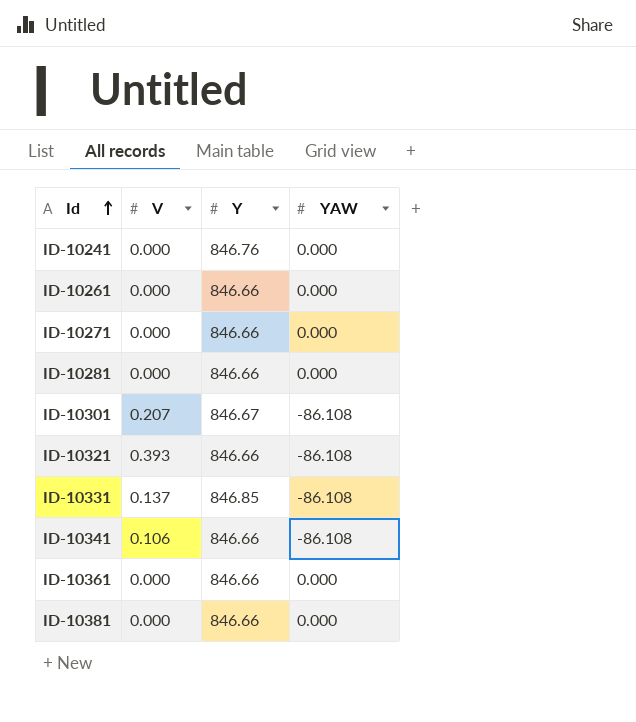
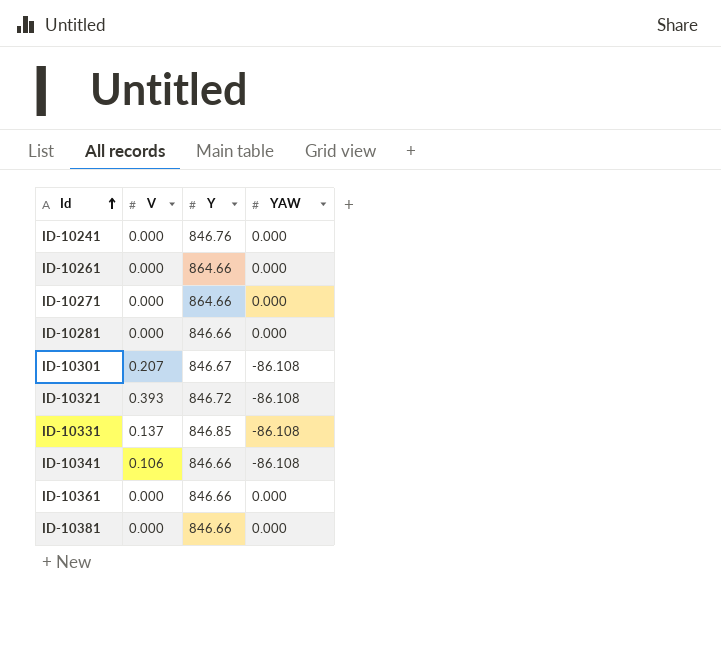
ID-10261 | Y: 846.66 -> 864.66
ID-10271 | Y: 846.66 -> 864.66
ID-10321 | Y: 846.66 -> 846.72

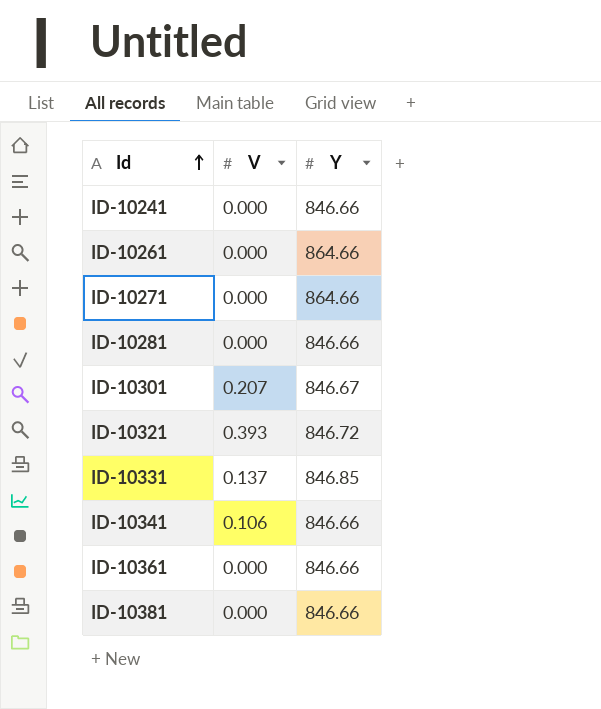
column YAW | position: 4 -> none
ID-10241 | Y: 846.76 -> 846.66

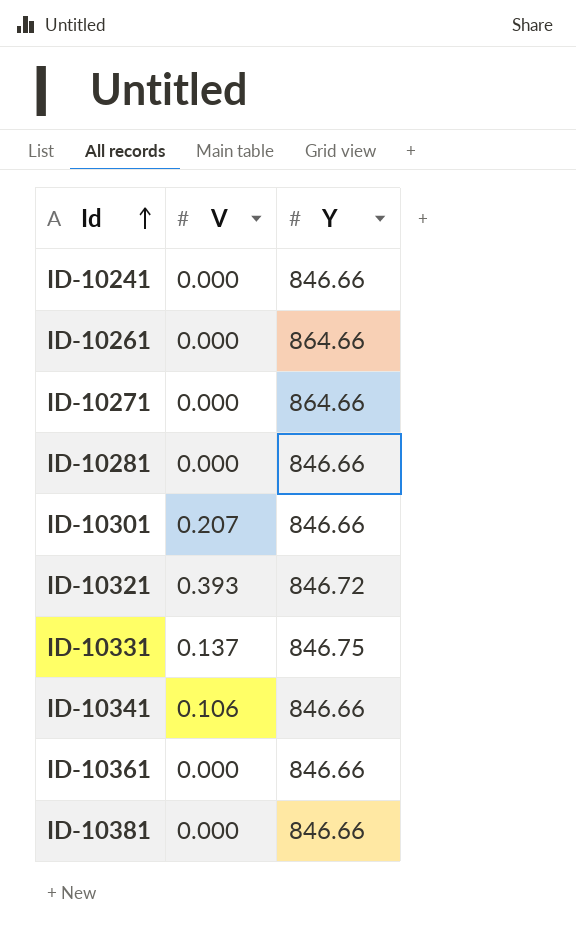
ID-10301 | Y: 846.67 -> 846.66
ID-10331 | Y: 846.85 -> 846.75

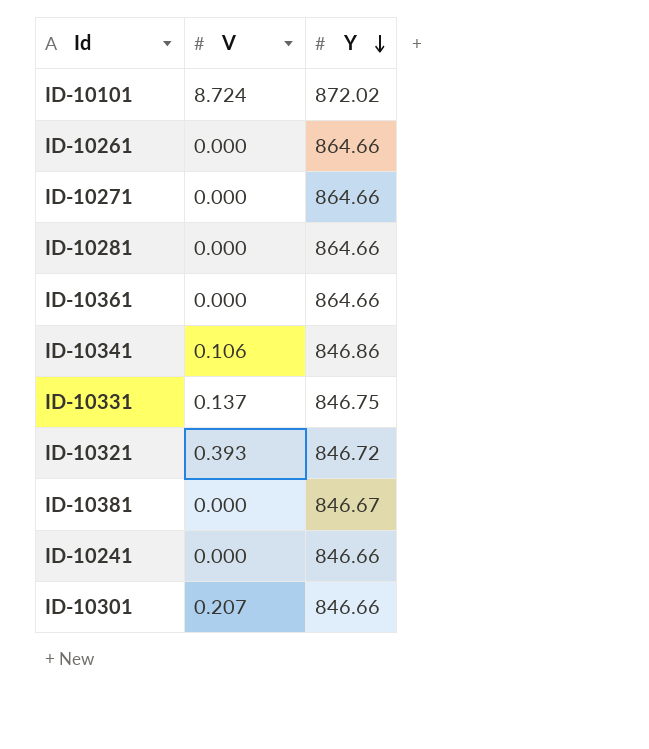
row order: Id ascending -> Y descending
row ID-10101: none -> 8.724 | 872.02
ID-10281 | Y: 846.66 -> 864.66
ID-10361 | Y: 846.66 -> 864.66
ID-10341 | Y: 846.66 -> 846.86
ID-10381 | Y: 846.66 -> 846.67

